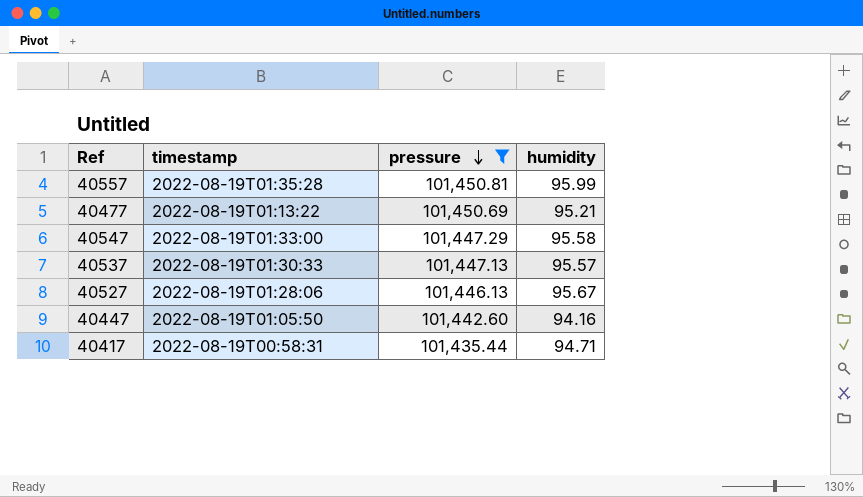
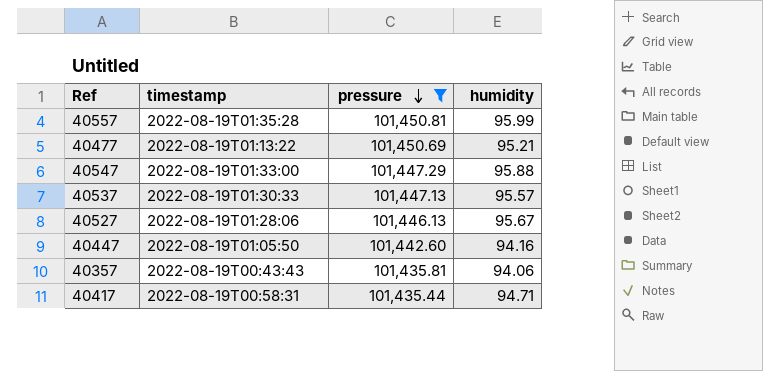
40547 | humidity: 95.58 -> 95.88
row 40357: none -> 2022-08-19T00:43:43 | 101,435.81 | 94.06

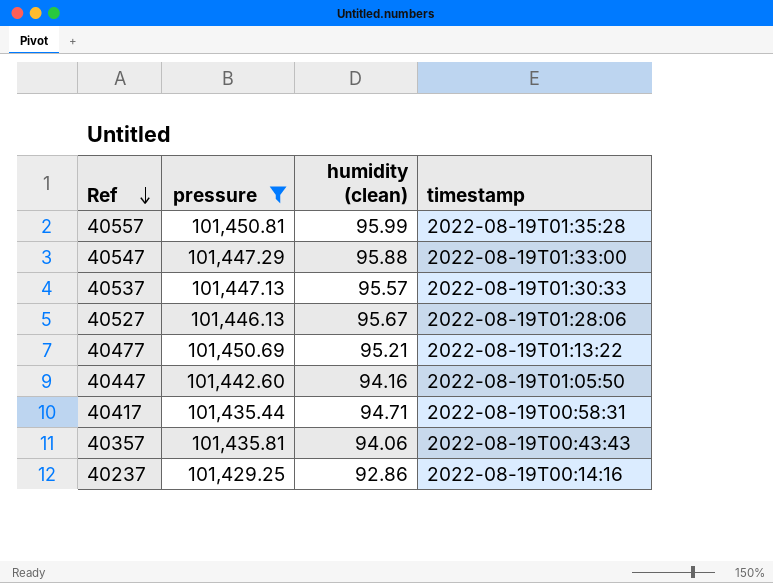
row order: pressure descending -> Ref descending
column name: humidity -> humidity (clean)
column timestamp | position: 2 -> 4
row 40237: none -> 101,429.25 | 92.86 | 2022-08-19T00:14:16

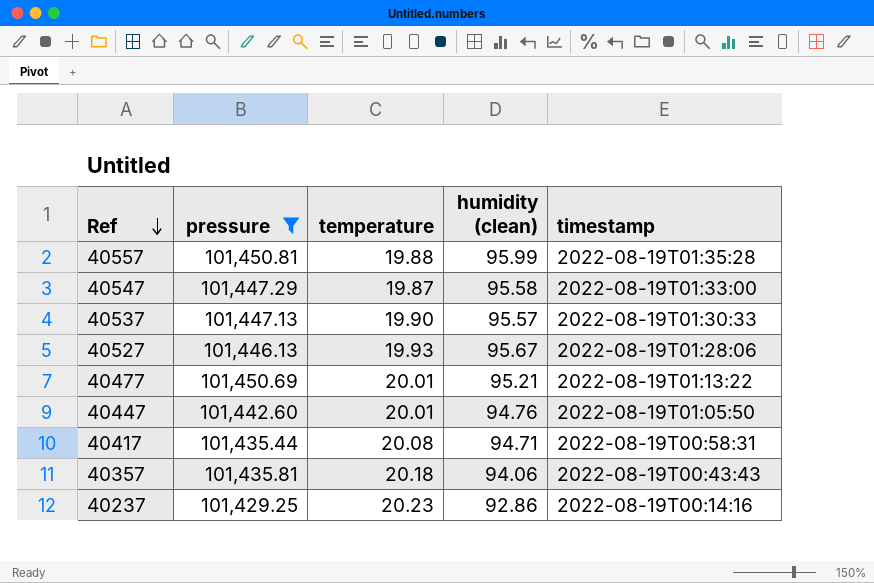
column temperature | position: none -> 3
40547 | humidity (clean): 95.88 -> 95.58
40447 | humidity (clean): 94.16 -> 94.76

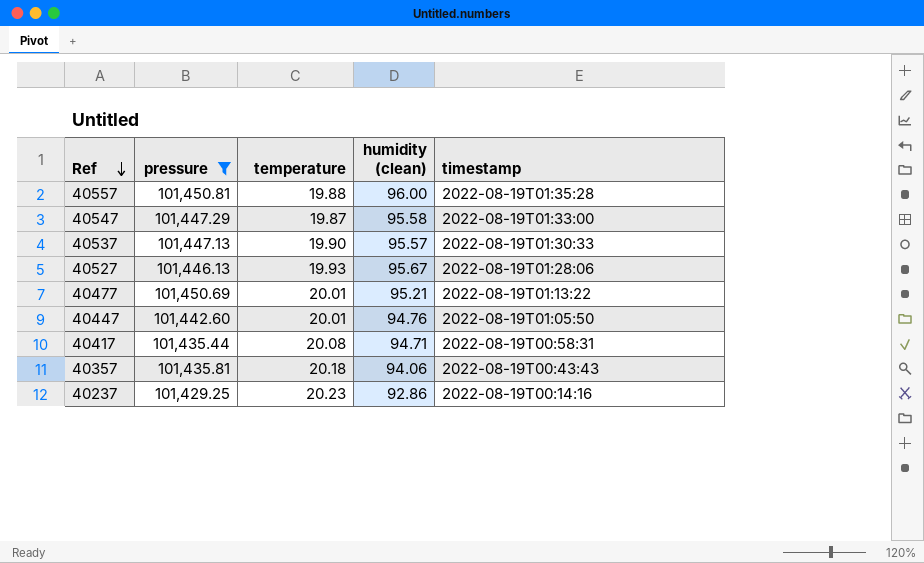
40557 | humidity (clean): 95.99 -> 96.00

